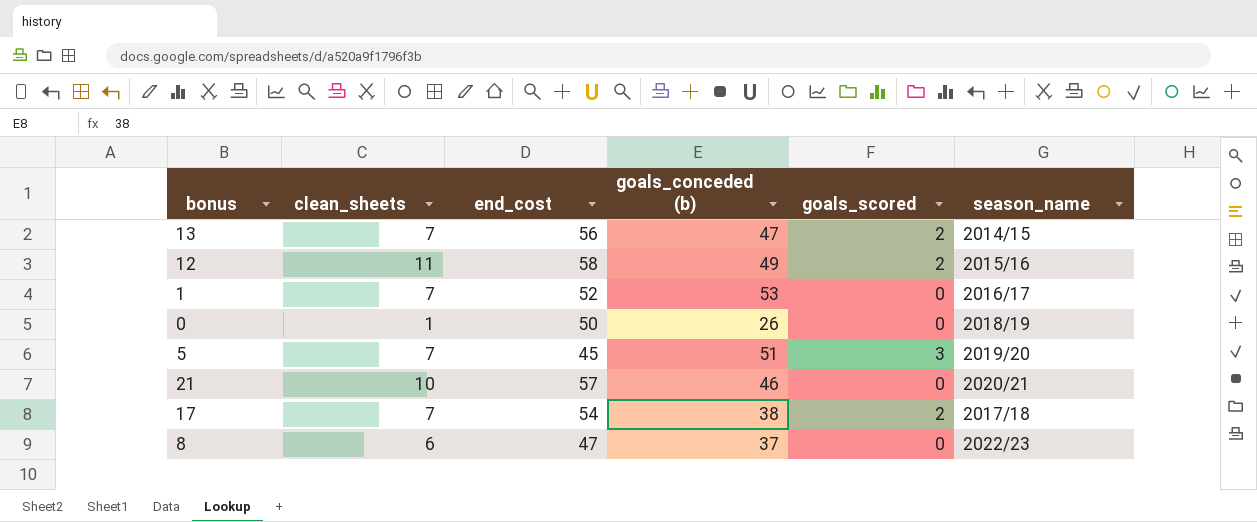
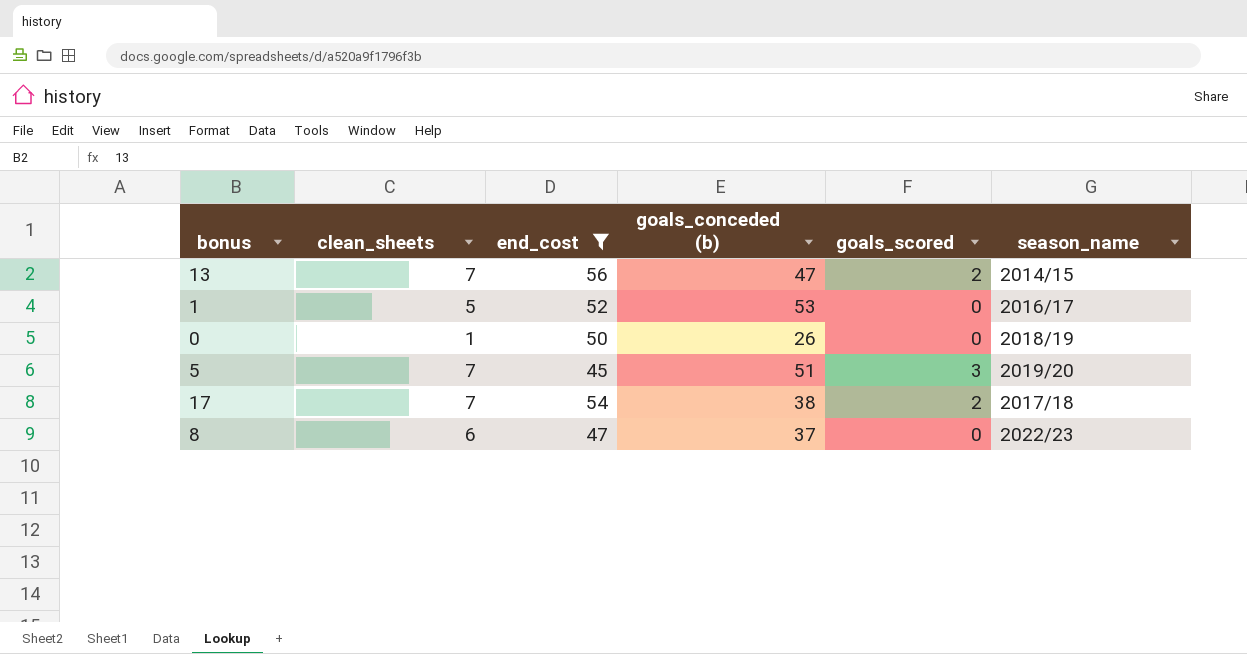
filter: none -> end_cost <= 56
1 | clean_sheets: 7 -> 5

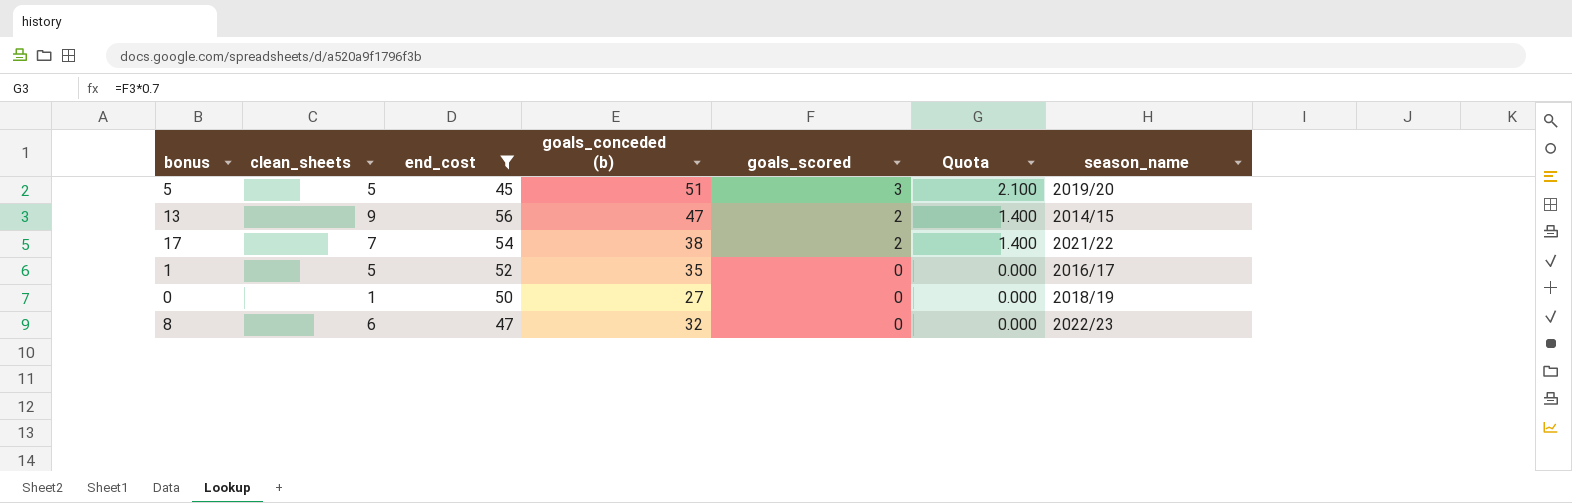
row order: none -> goals_scored descending
column Quota | formula: none -> [goals_scored] * 0.7
5 | clean_sheets: 7 -> 5
13 | clean_sheets: 7 -> 9
17 | season_name: 2017/18 -> 2021/22
1 | goals_conceded (b): 53 -> 35
0 | goals_conceded (b): 26 -> 27
8 | goals_conceded (b): 37 -> 32

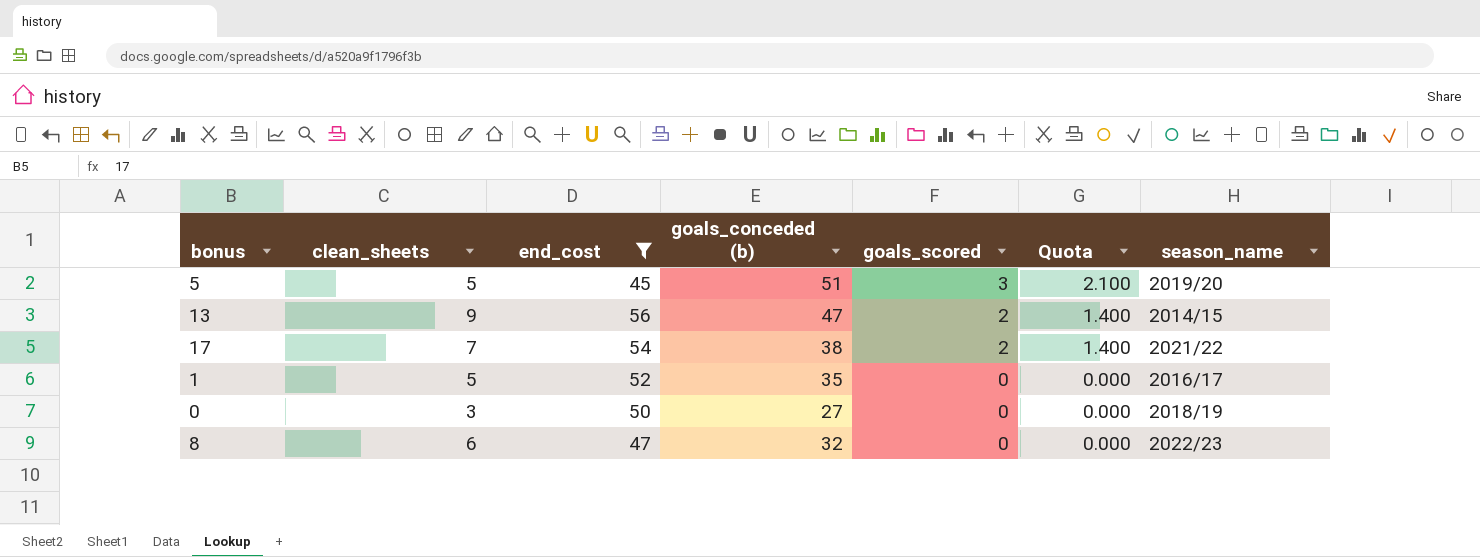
0 | clean_sheets: 1 -> 3

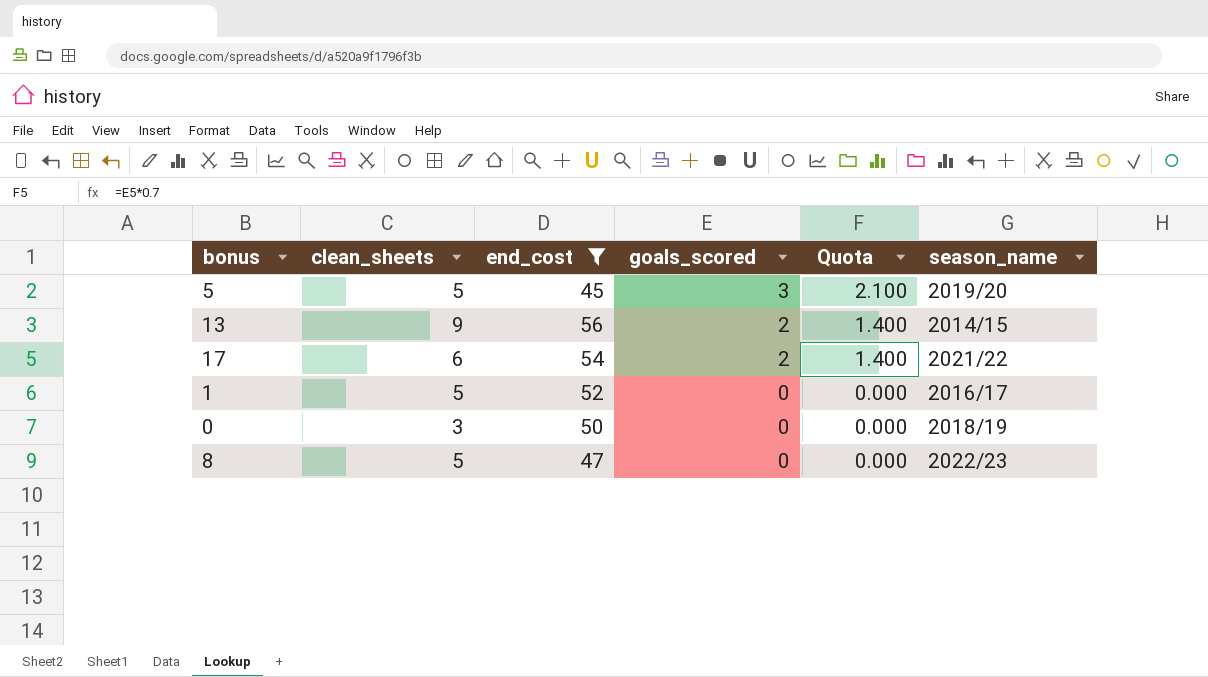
column goals_conceded (b) | position: 4 -> none
17 | clean_sheets: 7 -> 6
8 | clean_sheets: 6 -> 5

